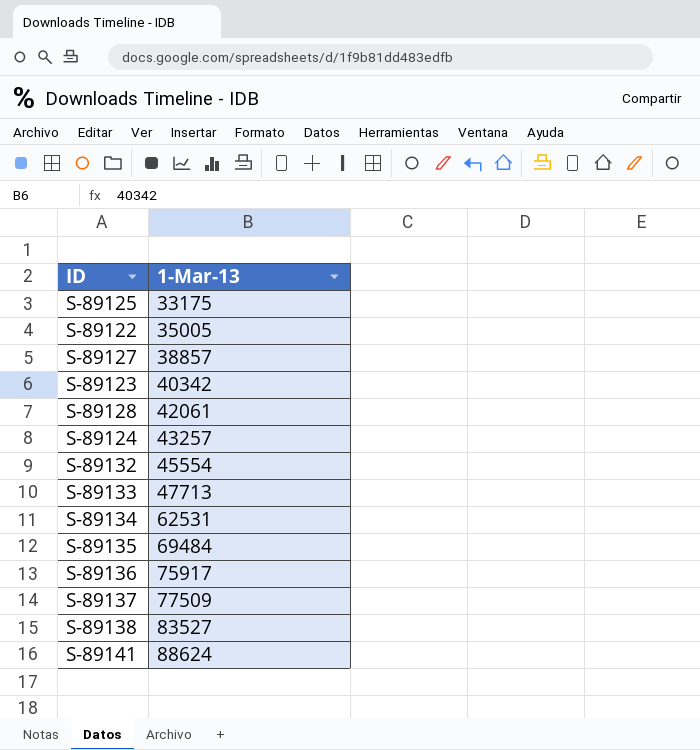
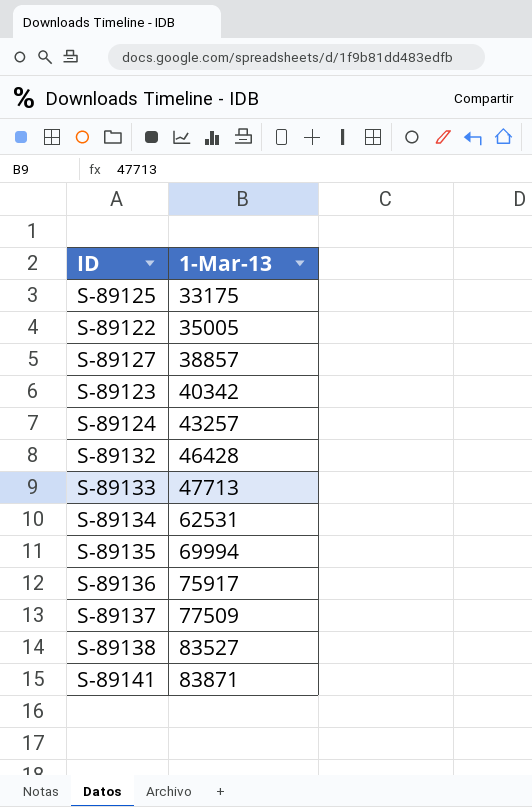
row S-89128: 42061 -> none
S-89132 | 1-Mar-13: 45554 -> 46428
S-89135 | 1-Mar-13: 69484 -> 69994
S-89141 | 1-Mar-13: 88624 -> 83871

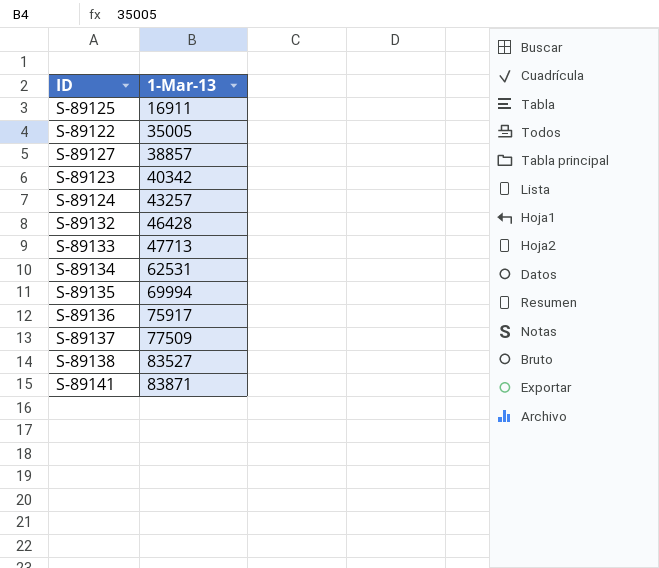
S-89125 | 1-Mar-13: 33175 -> 16911

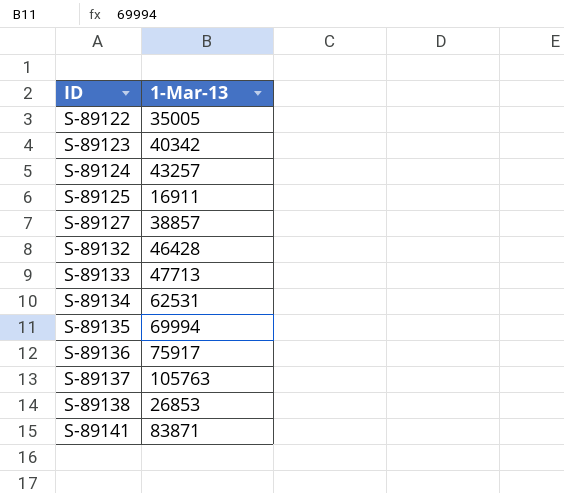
row order: 1-Mar-13 ascending -> ID ascending
S-89137 | 1-Mar-13: 77509 -> 105763
S-89138 | 1-Mar-13: 83527 -> 26853

